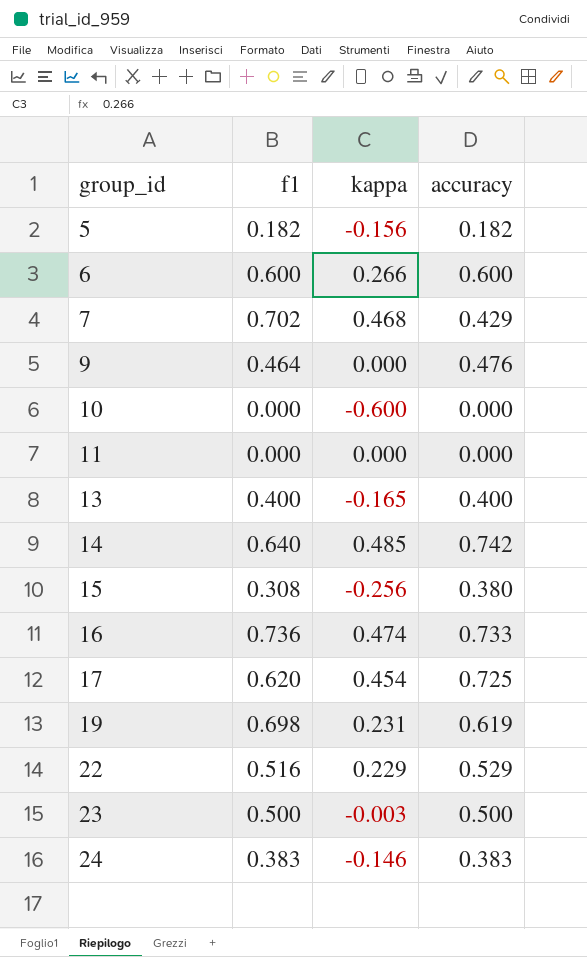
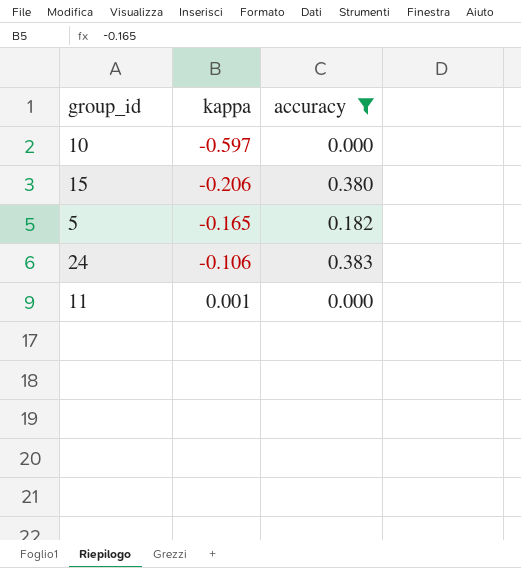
filter: none -> accuracy <= 0.383
row order: group_id ascending -> kappa ascending
column f1 | position: 2 -> none
10 | kappa: -0.600 -> -0.597
15 | kappa: -0.256 -> -0.206
5 | kappa: -0.156 -> -0.165
24 | kappa: -0.146 -> -0.106
11 | kappa: 0.000 -> 0.001

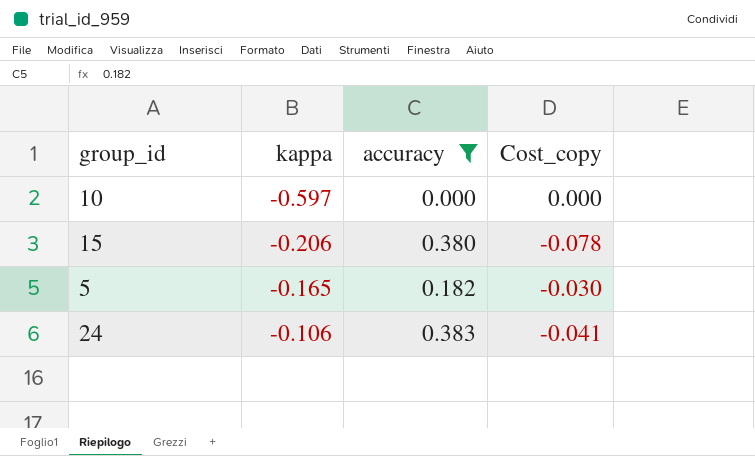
column Cost_copy | formula: none -> [kappa] * [accuracy]
row 11: 0.001 | 0.000 -> none

